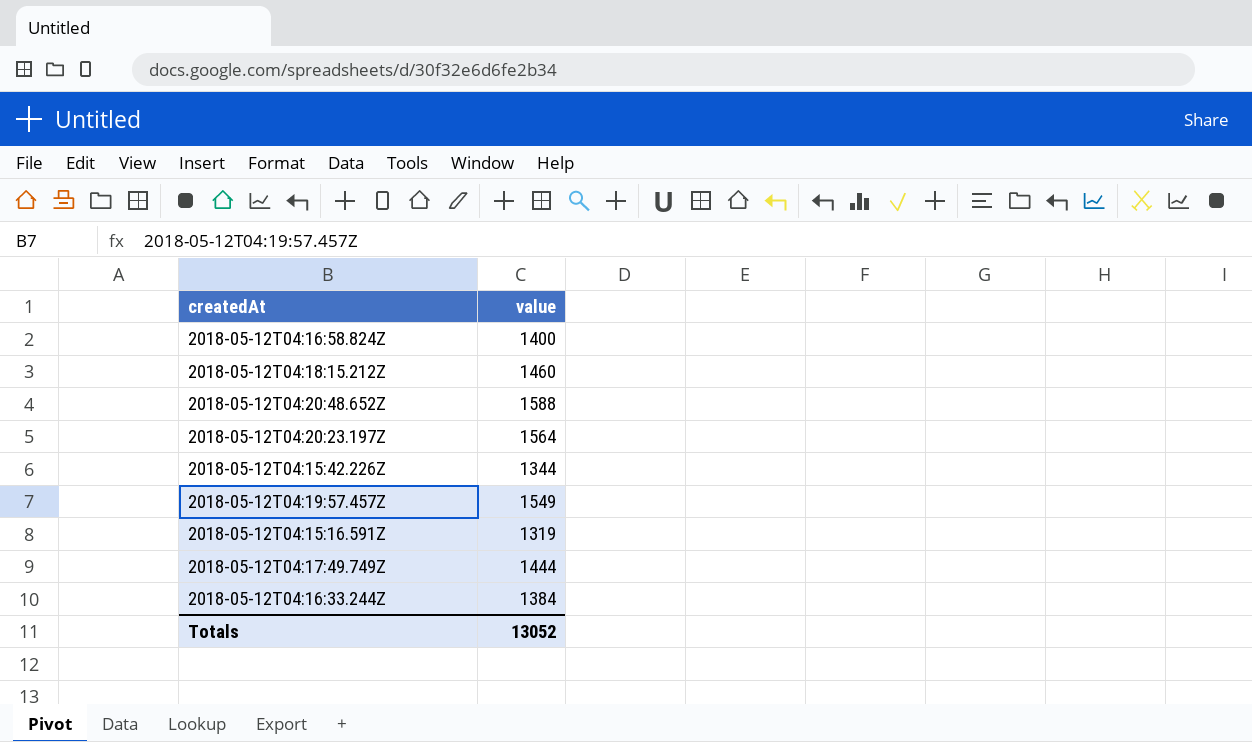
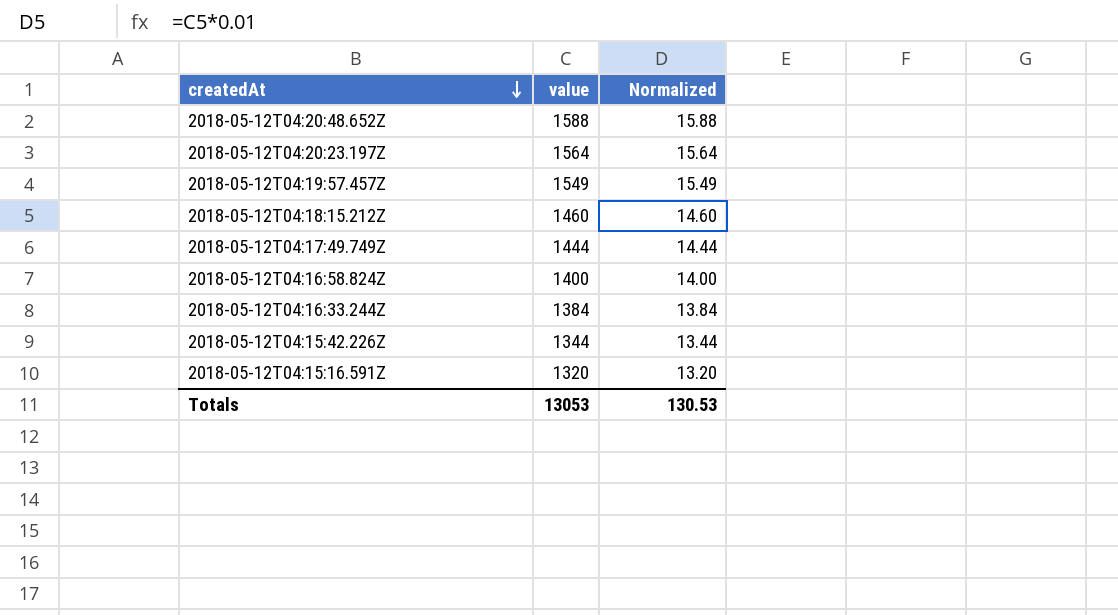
row order: none -> createdAt descending
column Normalized | formula: none -> [value] * 0.01
2018-05-12T04:15:16.591Z | value: 1319 -> 1320
Totals | value: 13052 -> 13053

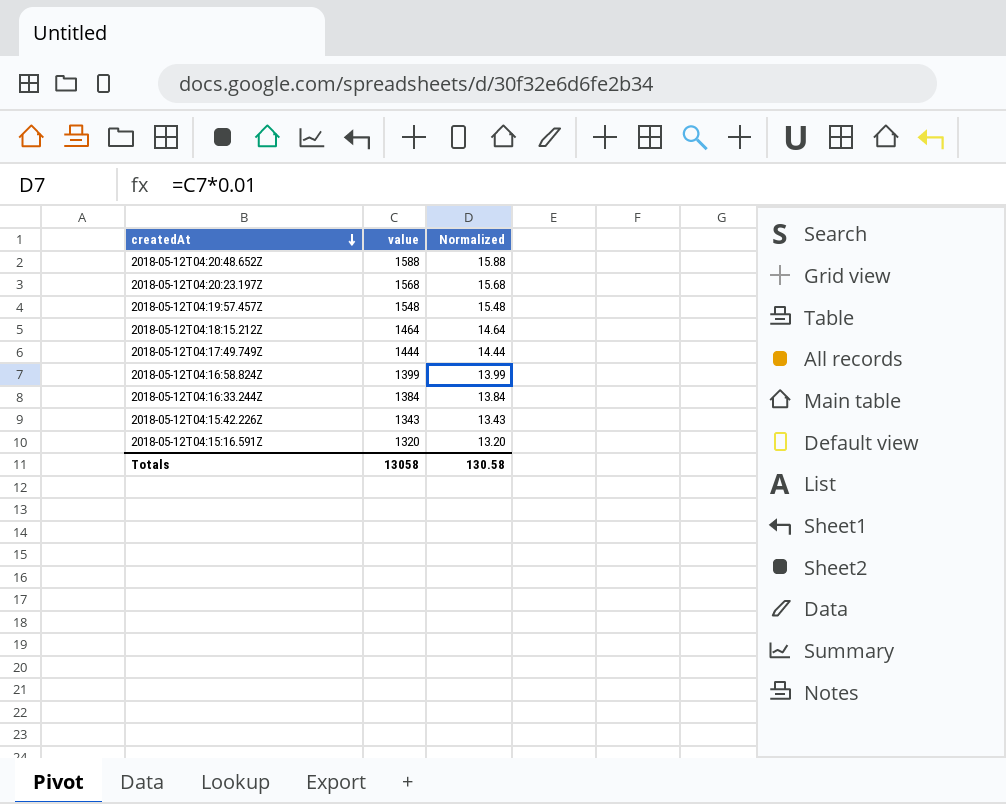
2018-05-12T04:20:23.197Z | value: 1564 -> 1568
2018-05-12T04:20:23.197Z | Normalized: 15.64 -> 15.68
2018-05-12T04:19:57.457Z | value: 1549 -> 1548
2018-05-12T04:19:57.457Z | Normalized: 15.49 -> 15.48
2018-05-12T04:18:15.212Z | value: 1460 -> 1464
2018-05-12T04:18:15.212Z | Normalized: 14.60 -> 14.64
2018-05-12T04:16:58.824Z | value: 1400 -> 1399
2018-05-12T04:16:58.824Z | Normalized: 14.00 -> 13.99
2018-05-12T04:15:42.226Z | value: 1344 -> 1343
2018-05-12T04:15:42.226Z | Normalized: 13.44 -> 13.43
Totals | value: 13053 -> 13058
Totals | Normalized: 130.53 -> 130.58

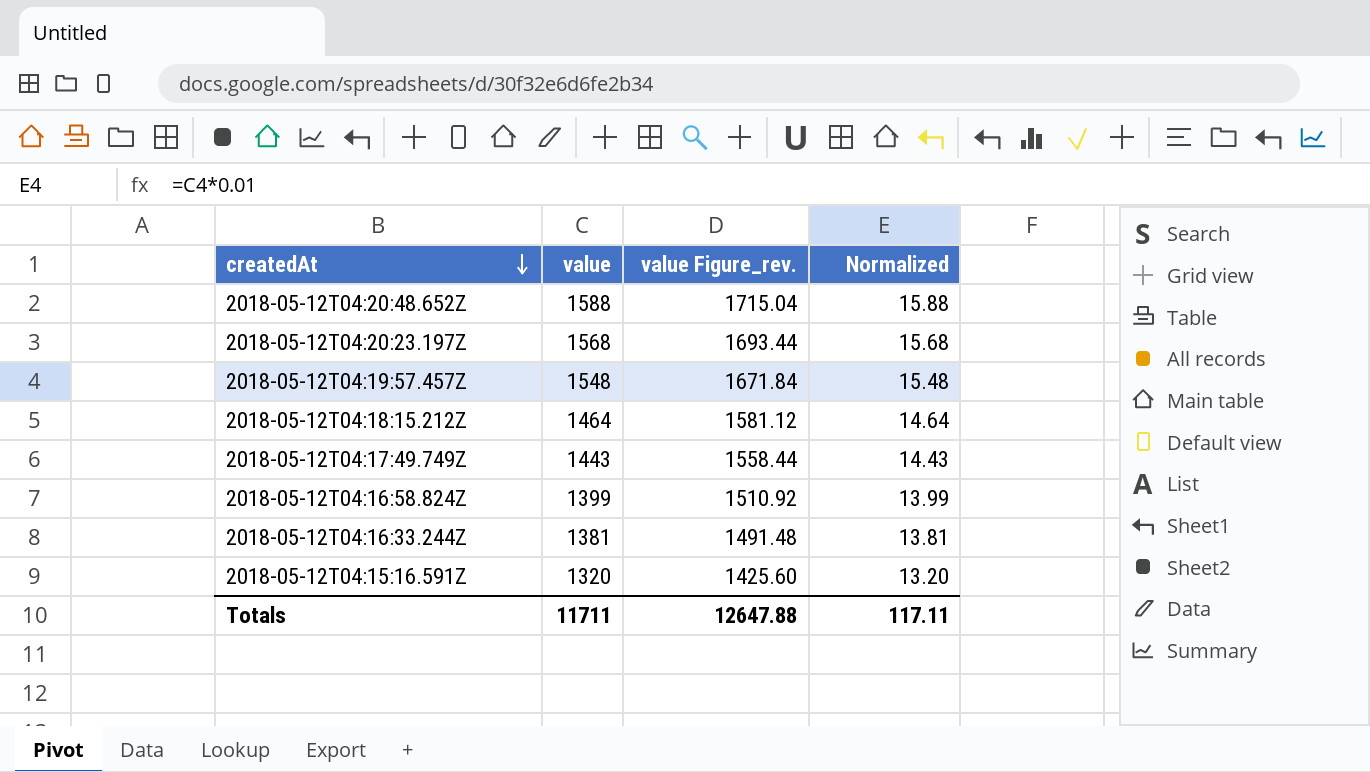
column value Figure_rev. | formula: none -> [value] * 1.08
row 2018-05-12T04:15:42.226Z: 1343 | 13.43 -> none
2018-05-12T04:17:49.749Z | value: 1444 -> 1443
2018-05-12T04:17:49.749Z | Normalized: 14.44 -> 14.43
2018-05-12T04:16:33.244Z | value: 1384 -> 1381
2018-05-12T04:16:33.244Z | Normalized: 13.84 -> 13.81
Totals | value: 13058 -> 11711
Totals | Normalized: 130.58 -> 117.11

